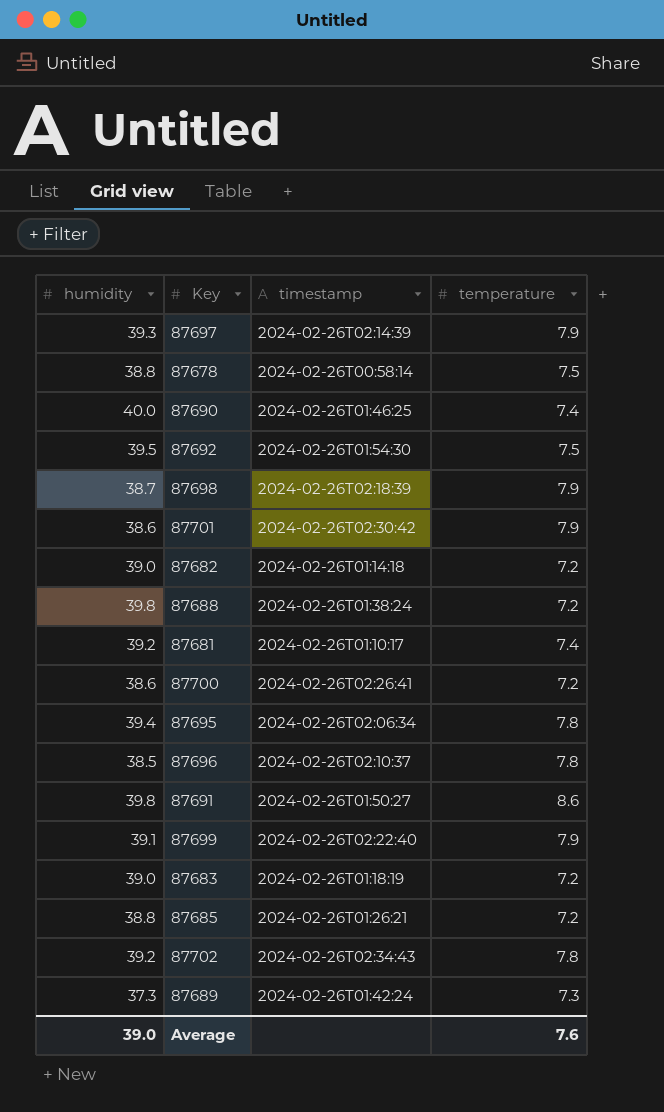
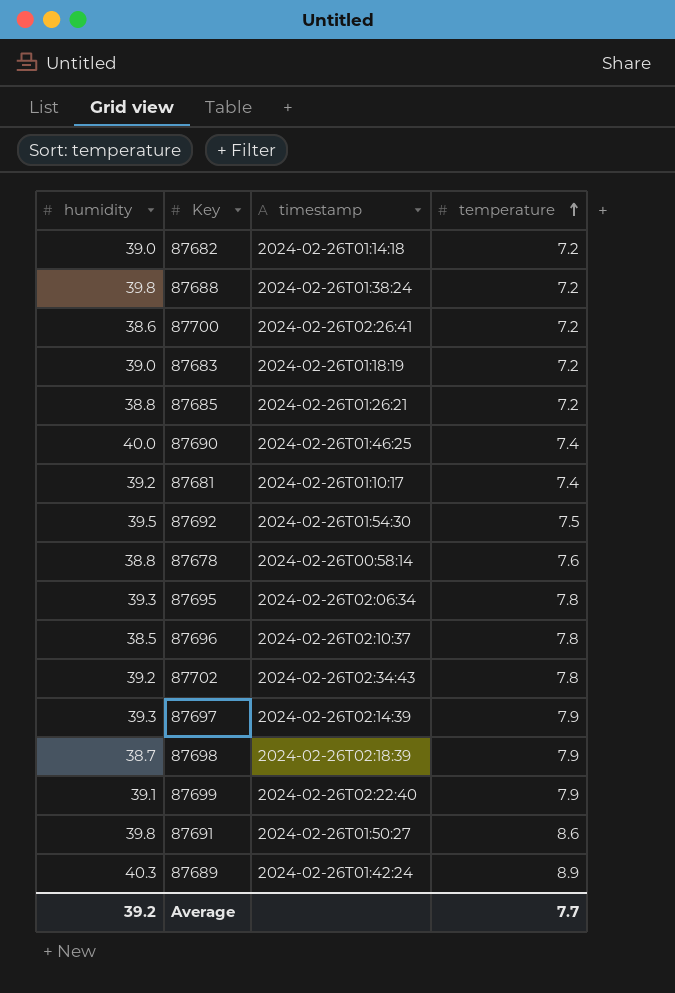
row order: none -> temperature ascending
row 87701: 38.6 | 2024-02-26T02:30:42 | 7.9 -> none
87678 | temperature: 7.5 -> 7.6
87695 | humidity: 39.4 -> 39.3
87689 | humidity: 37.3 -> 40.3
87689 | temperature: 7.3 -> 8.9
Average | humidity: 39.0 -> 39.2
Average | temperature: 7.6 -> 7.7

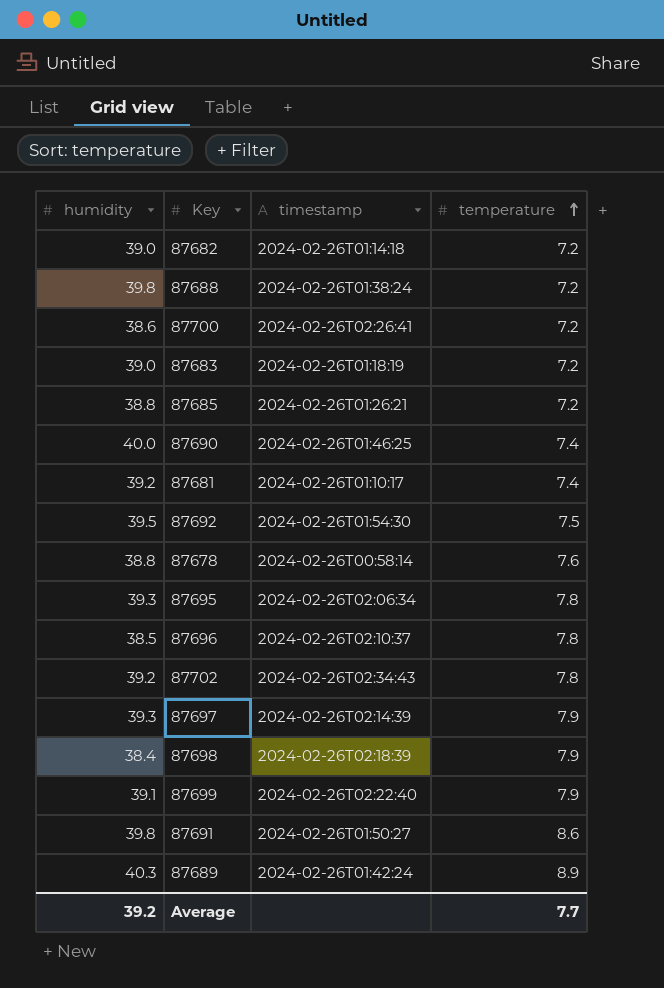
87698 | humidity: 38.7 -> 38.4

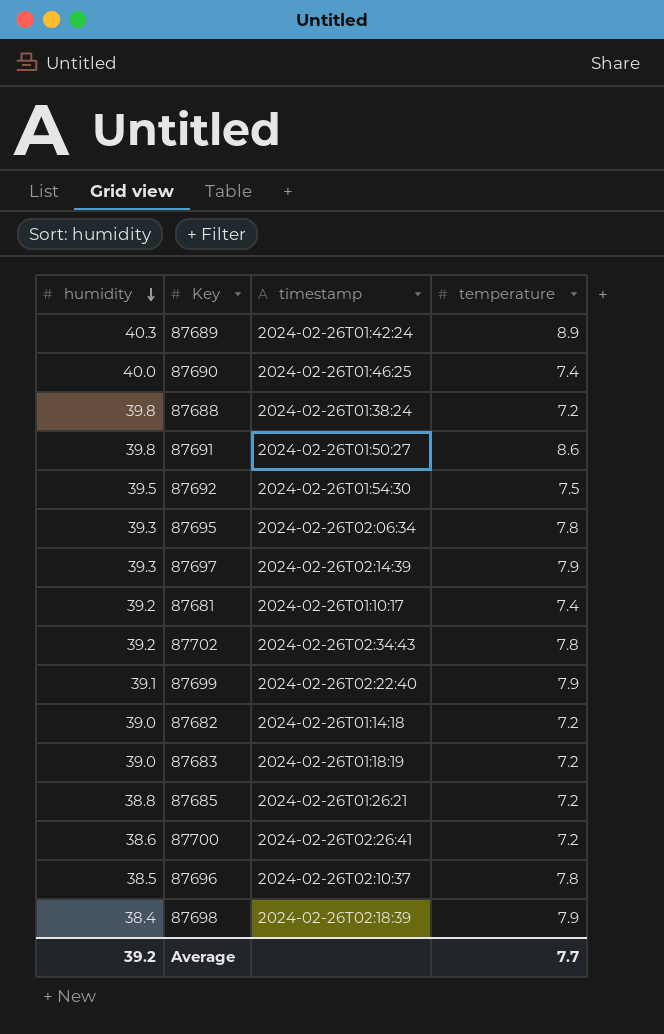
row order: temperature ascending -> humidity descending
row 87678: 38.8 | 2024-02-26T00:58:14 | 7.6 -> none

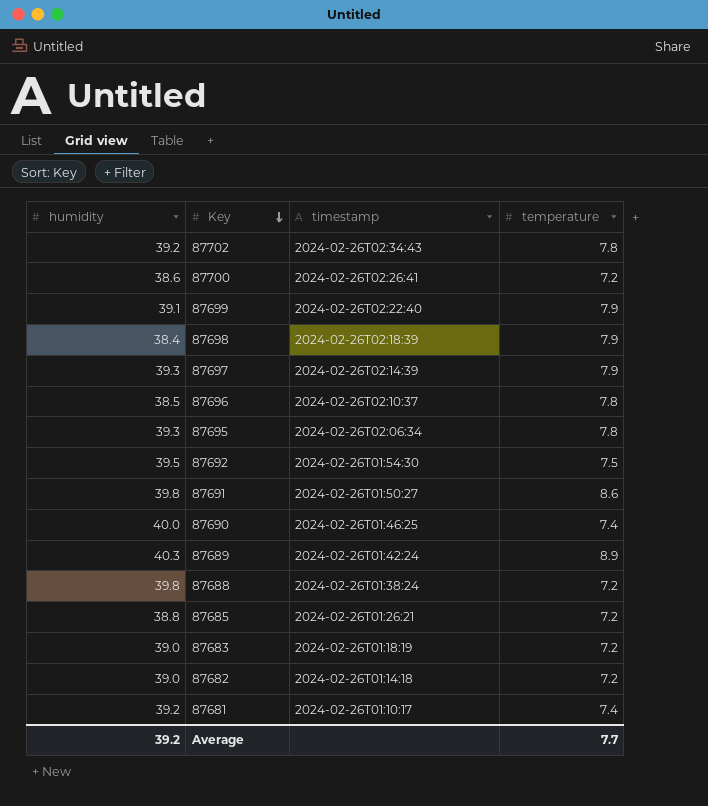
row order: humidity descending -> Key descending

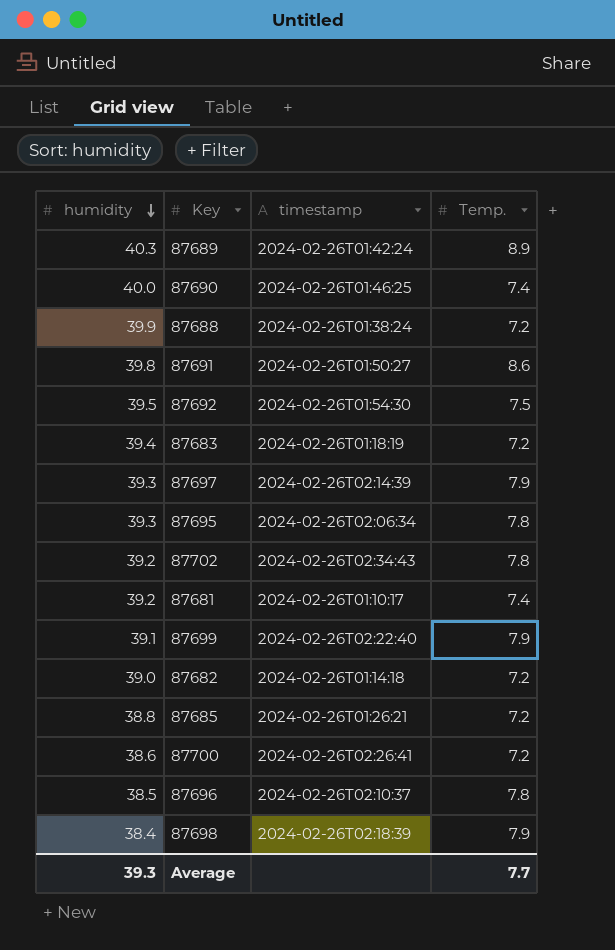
row order: Key descending -> humidity descending
column name: temperature -> Temp.
87688 | humidity: 39.8 -> 39.9
87683 | humidity: 39.0 -> 39.4
Average | humidity: 39.2 -> 39.3

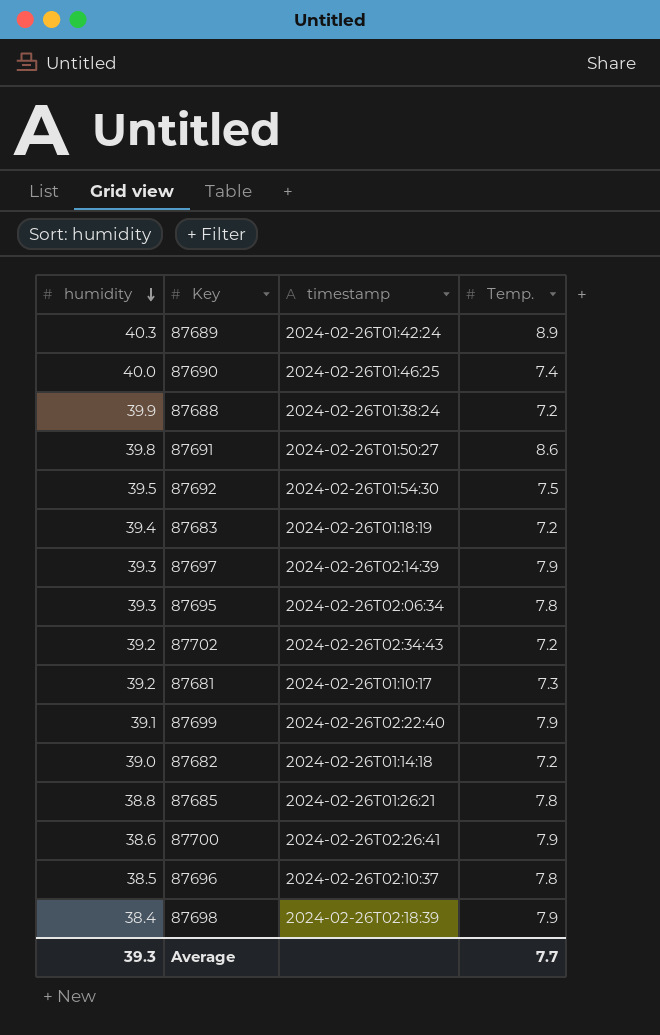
87702 | Temp.: 7.8 -> 7.2
87681 | Temp.: 7.4 -> 7.3
87685 | Temp.: 7.2 -> 7.8
87700 | Temp.: 7.2 -> 7.9

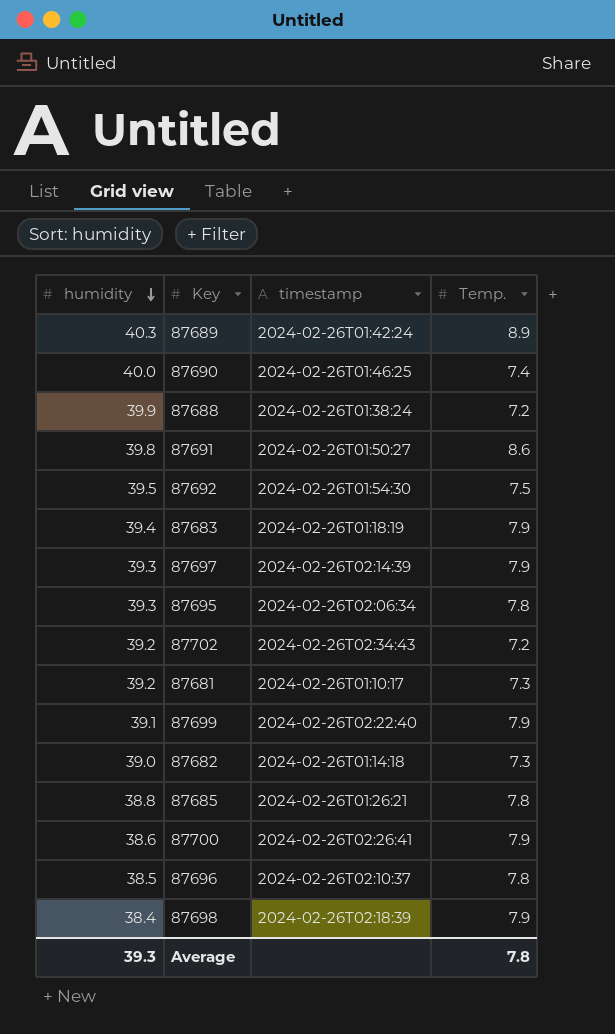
87683 | Temp.: 7.2 -> 7.9
87682 | Temp.: 7.2 -> 7.3
Average | Temp.: 7.7 -> 7.8

